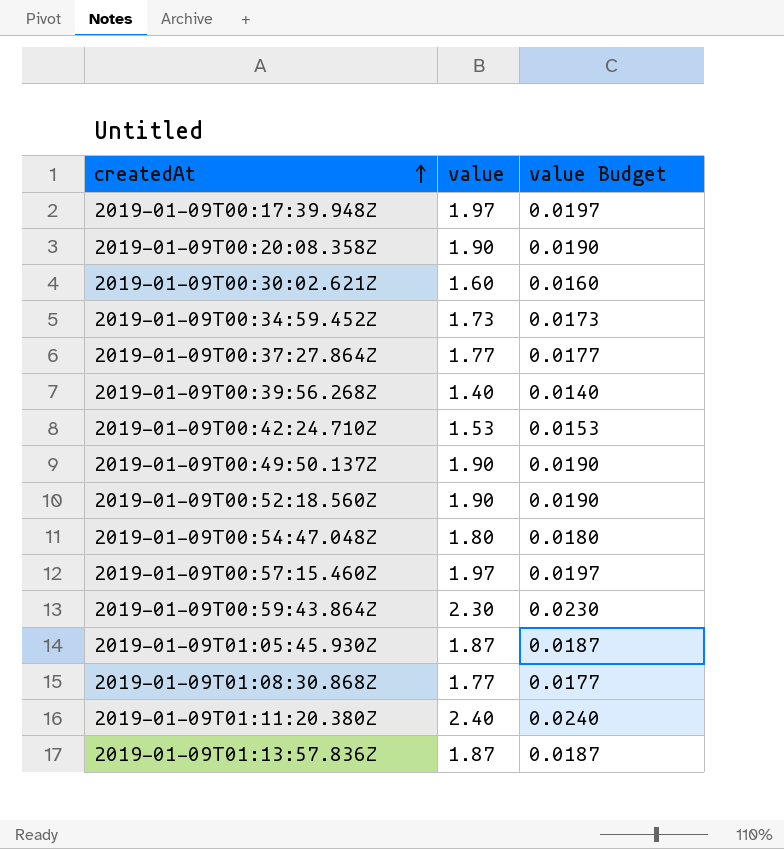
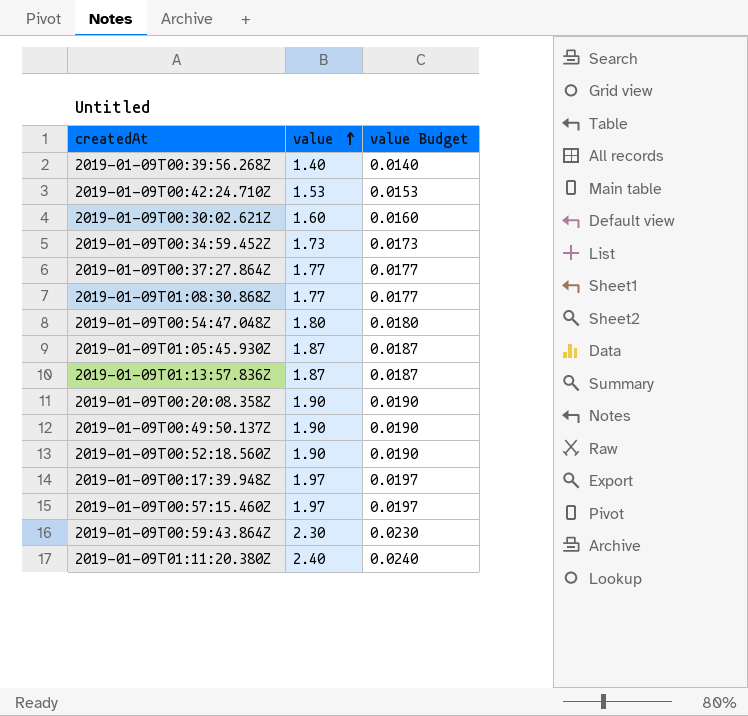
row order: createdAt ascending -> value ascending

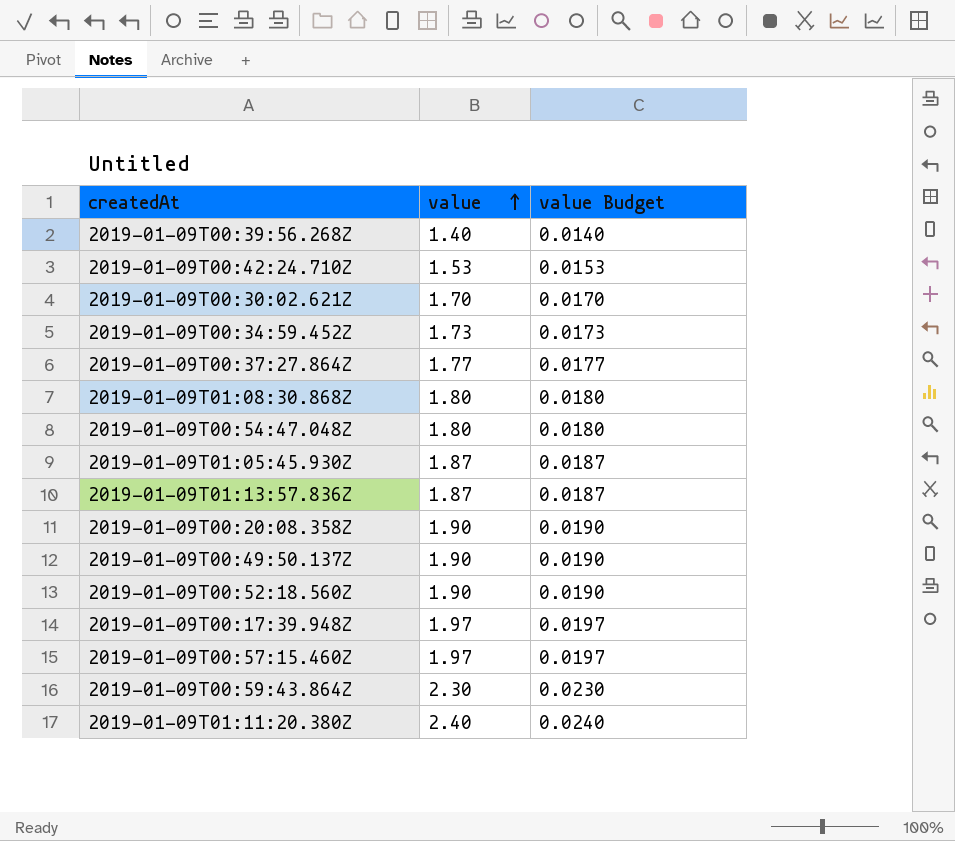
2019-01-09T00:30:02.621Z | value: 1.60 -> 1.70
2019-01-09T00:30:02.621Z | value Budget: 0.0160 -> 0.0170
2019-01-09T01:08:30.868Z | value: 1.77 -> 1.80
2019-01-09T01:08:30.868Z | value Budget: 0.0177 -> 0.0180

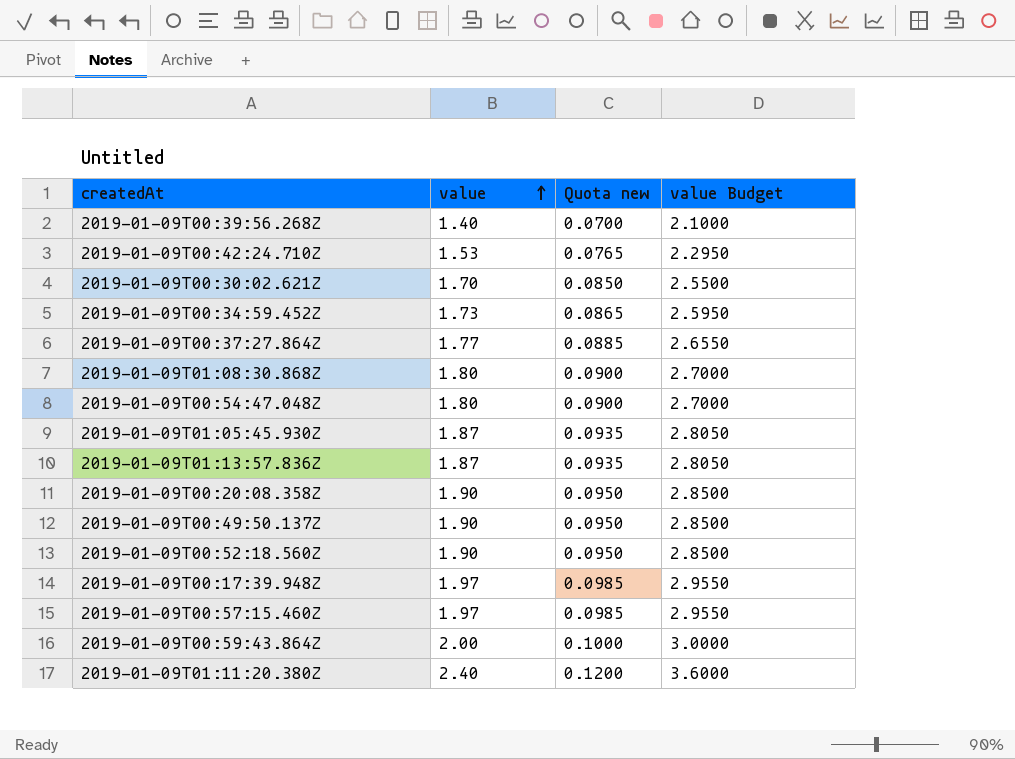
column Quota new | formula: none -> [value] * 0.05
column value Budget | formula: [value] * 0.01 -> [value] * 1.5
2019-01-09T00:59:43.864Z | value: 2.30 -> 2.00

